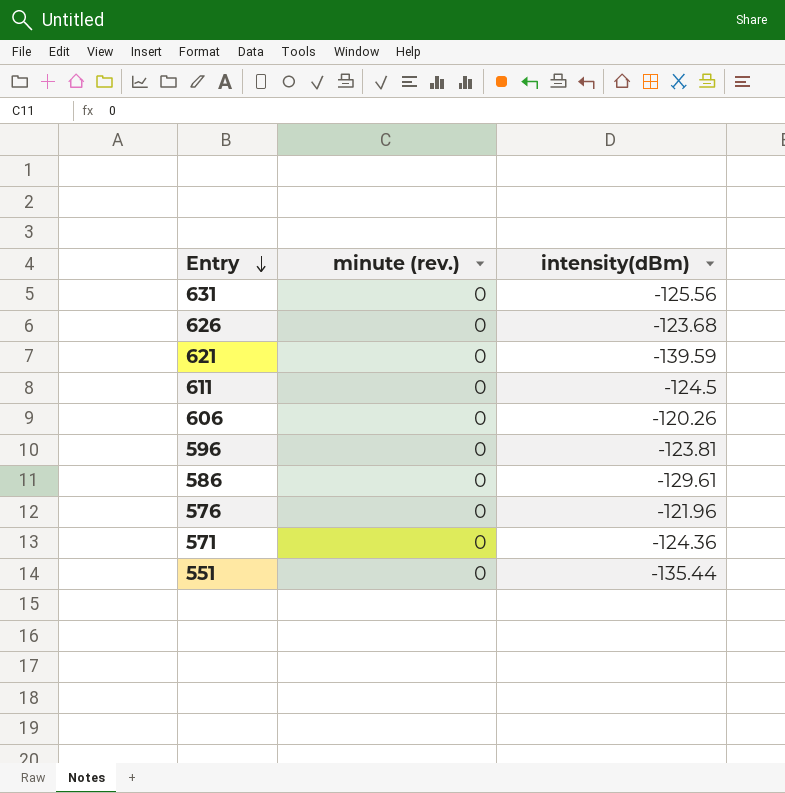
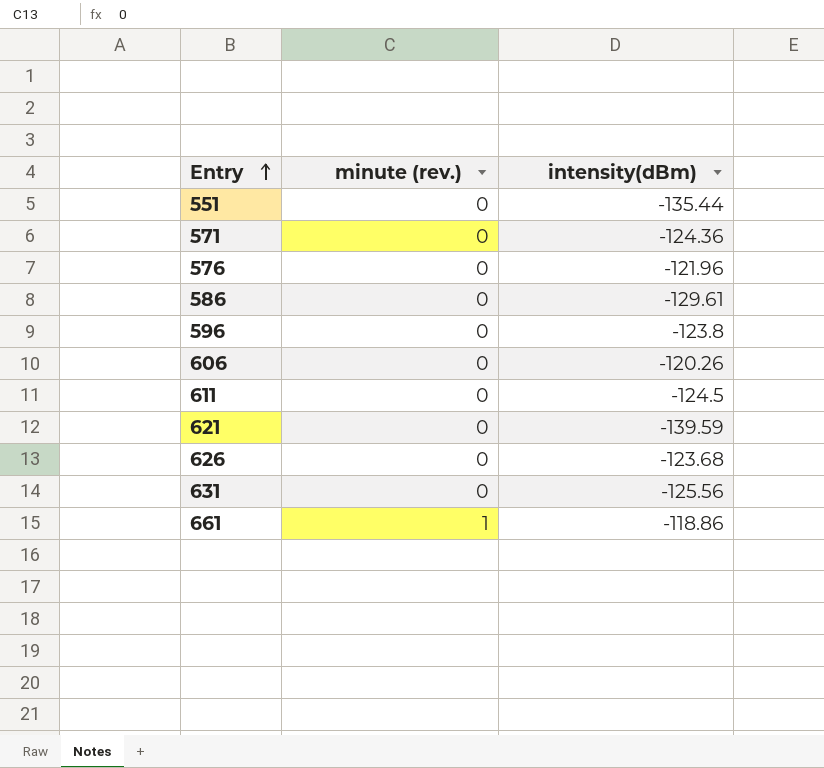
row order: Entry descending -> Entry ascending
596 | intensity(dBm): -123.81 -> -123.8
row 661: none -> 1 | -118.86

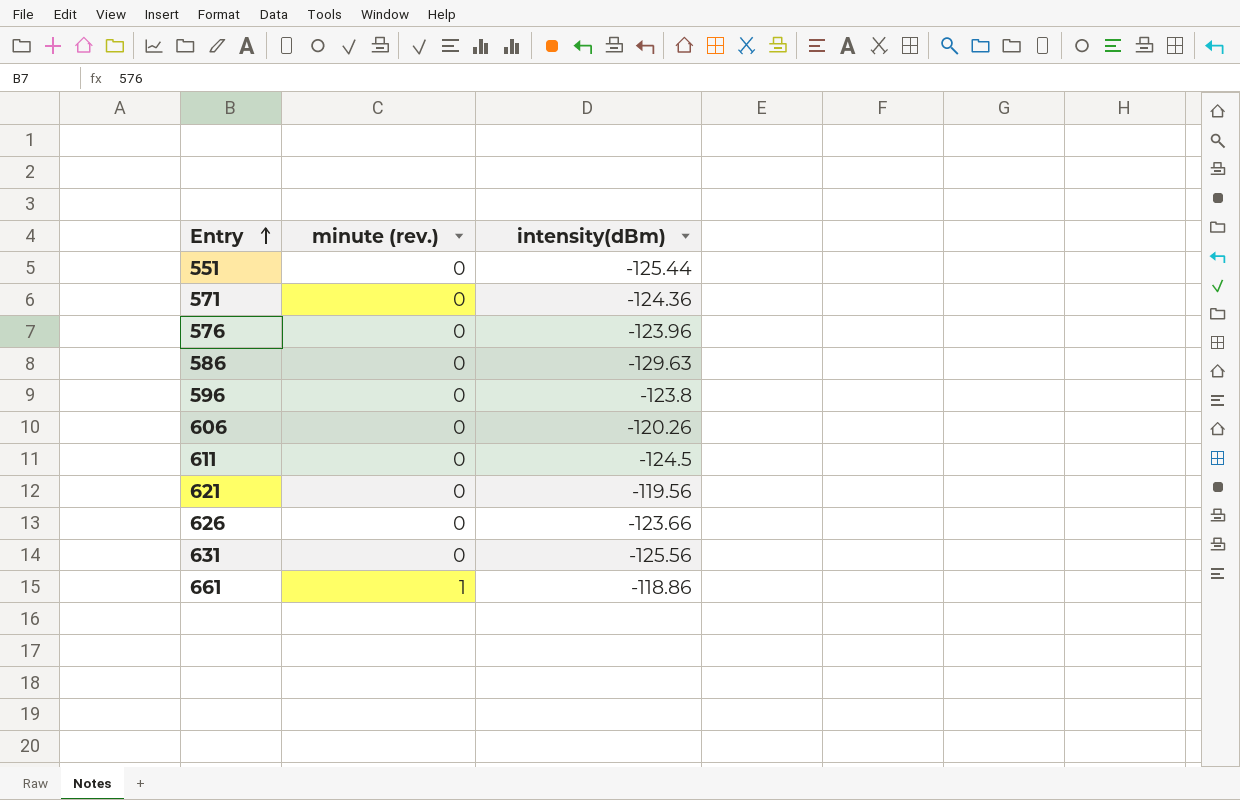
551 | intensity(dBm): -135.44 -> -125.44
576 | intensity(dBm): -121.96 -> -123.96
586 | intensity(dBm): -129.61 -> -129.63
621 | intensity(dBm): -139.59 -> -119.56
626 | intensity(dBm): -123.68 -> -123.66

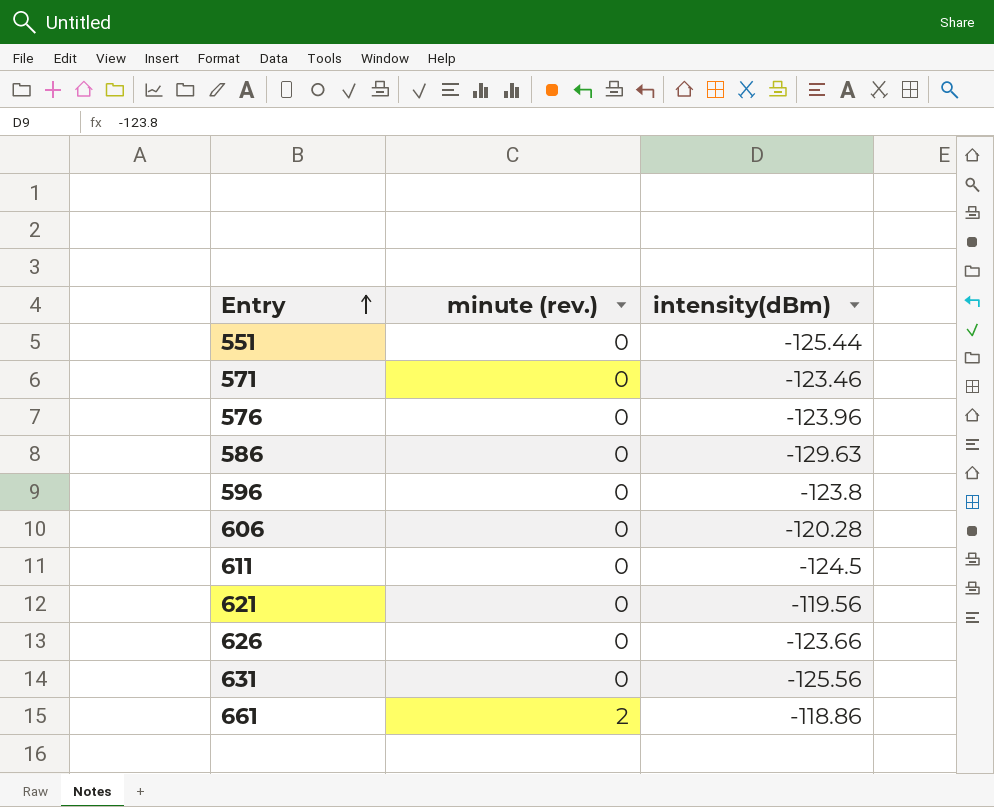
571 | intensity(dBm): -124.36 -> -123.46
606 | intensity(dBm): -120.26 -> -120.28
661 | minute (rev.): 1 -> 2

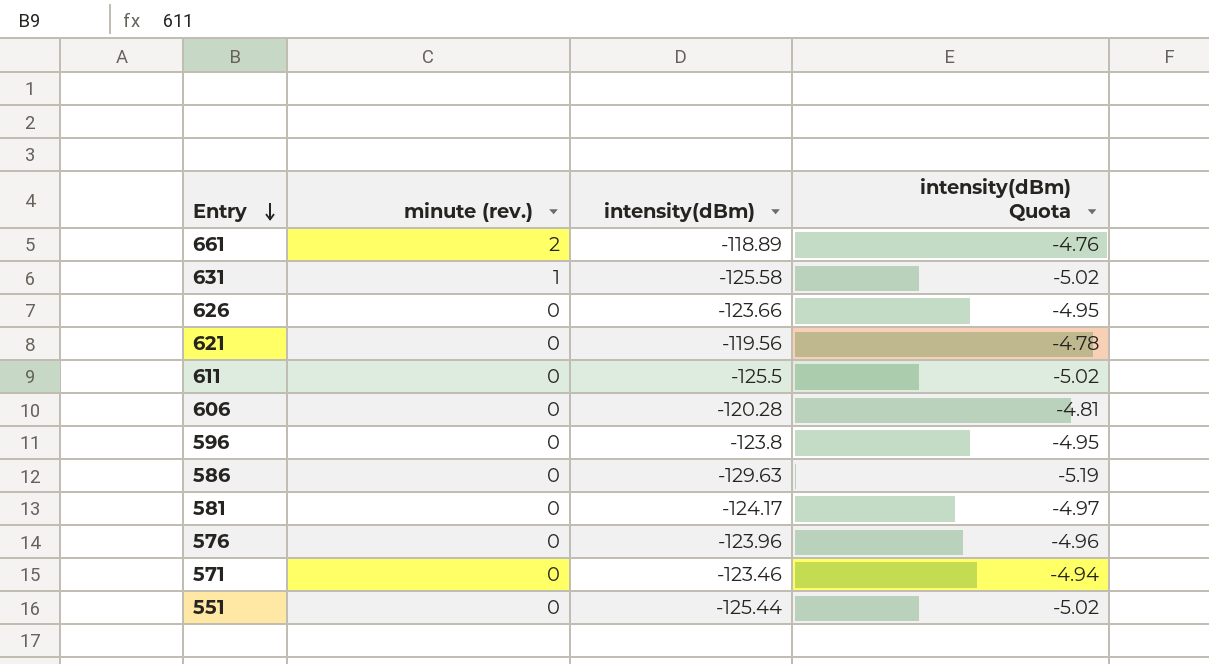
row order: Entry ascending -> Entry descending
column intensity(dBm) Quota | formula: none -> [intensity(dBm)] * 0.04
661 | intensity(dBm): -118.86 -> -118.89
631 | minute (rev.): 0 -> 1
631 | intensity(dBm): -125.56 -> -125.58
611 | intensity(dBm): -124.5 -> -125.5
row 581: none -> 0 | -124.17 | -4.97

